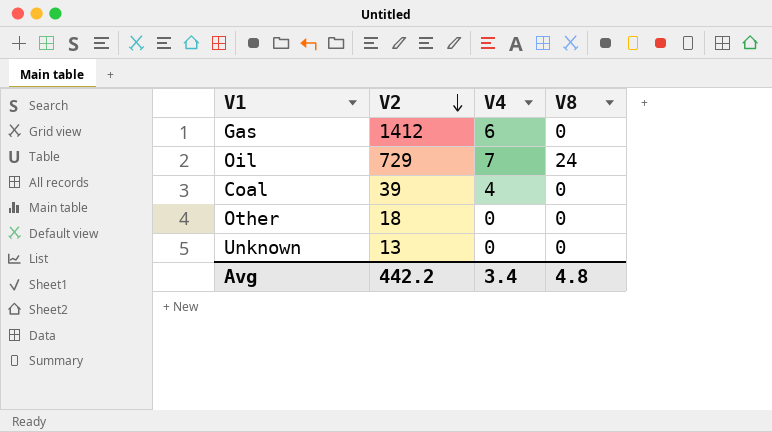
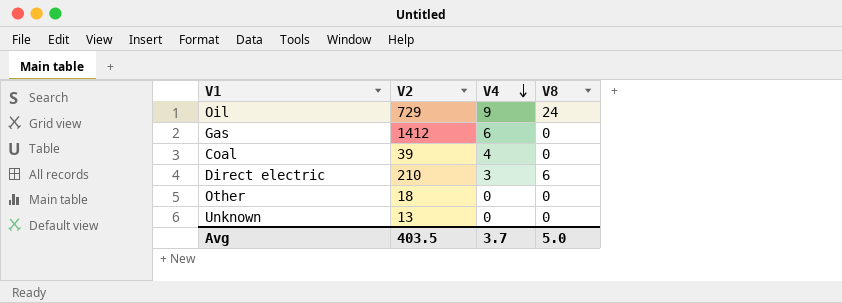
row order: V2 descending -> V4 descending
Oil | V4: 7 -> 9
row Direct electric: none -> 210 | 3 | 6
Avg | V2: 442.2 -> 403.5
Avg | V4: 3.4 -> 3.7
Avg | V8: 4.8 -> 5.0

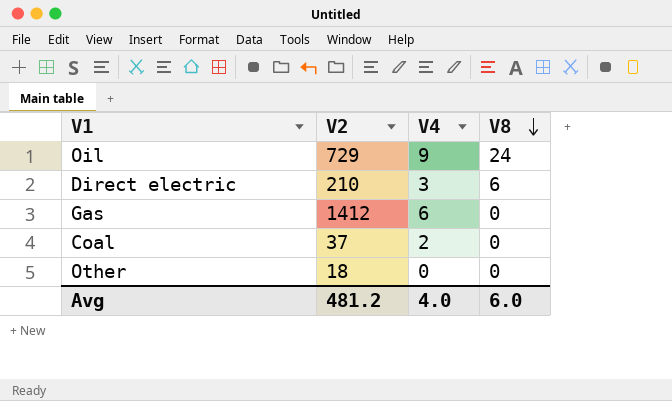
row order: V4 descending -> V8 descending
row Unknown: 13 | 0 | 0 -> none
Coal | V2: 39 -> 37
Coal | V4: 4 -> 2
Avg | V2: 403.5 -> 481.2
Avg | V4: 3.7 -> 4.0
Avg | V8: 5.0 -> 6.0

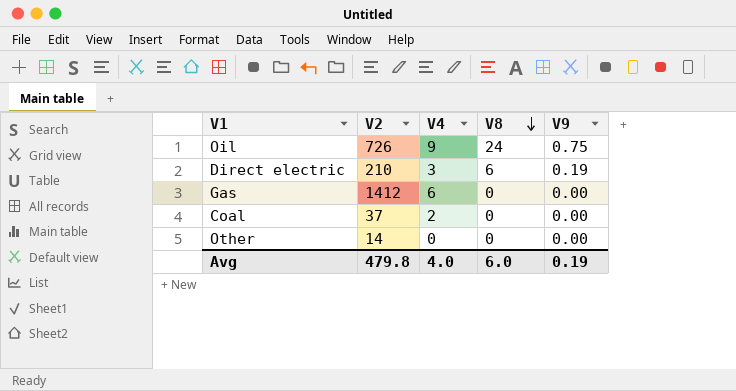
column V9 | position: none -> 5
Oil | V2: 729 -> 726
Other | V2: 18 -> 14
Avg | V2: 481.2 -> 479.8

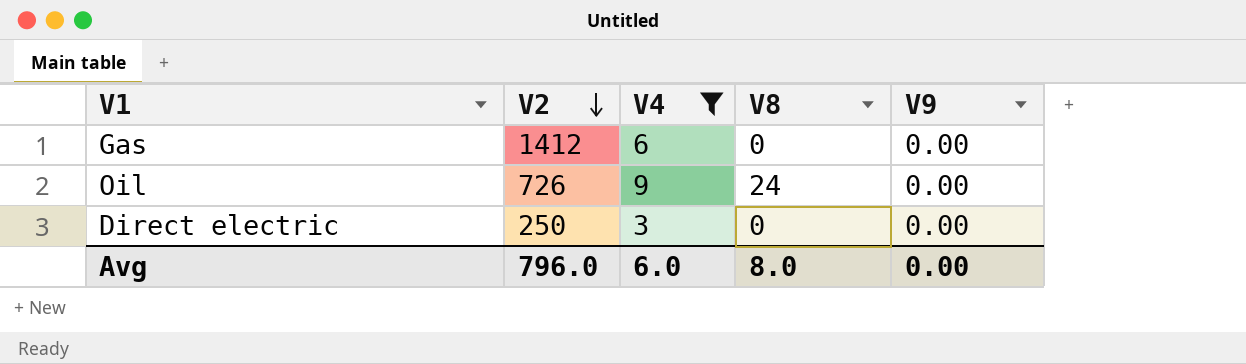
filter: none -> V4 >= 3
row order: V8 descending -> V2 descending
Oil | V9: 0.75 -> 0.00
Direct electric | V2: 210 -> 250
Direct electric | V8: 6 -> 0
Direct electric | V9: 0.19 -> 0.00
Avg | V2: 479.8 -> 796.0
Avg | V4: 4.0 -> 6.0
Avg | V8: 6.0 -> 8.0
Avg | V9: 0.19 -> 0.00

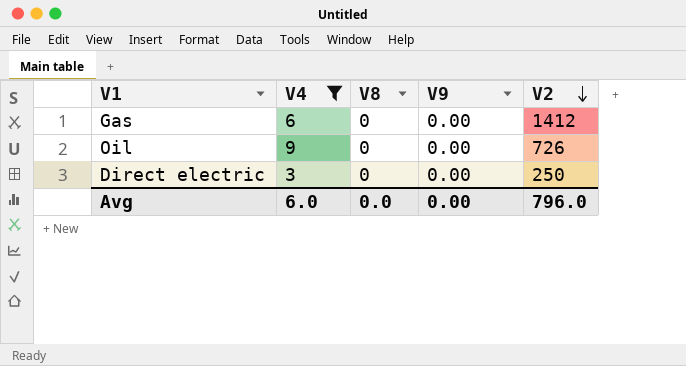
column V2 | position: 2 -> 5
Oil | V8: 24 -> 0
Avg | V8: 8.0 -> 0.0

